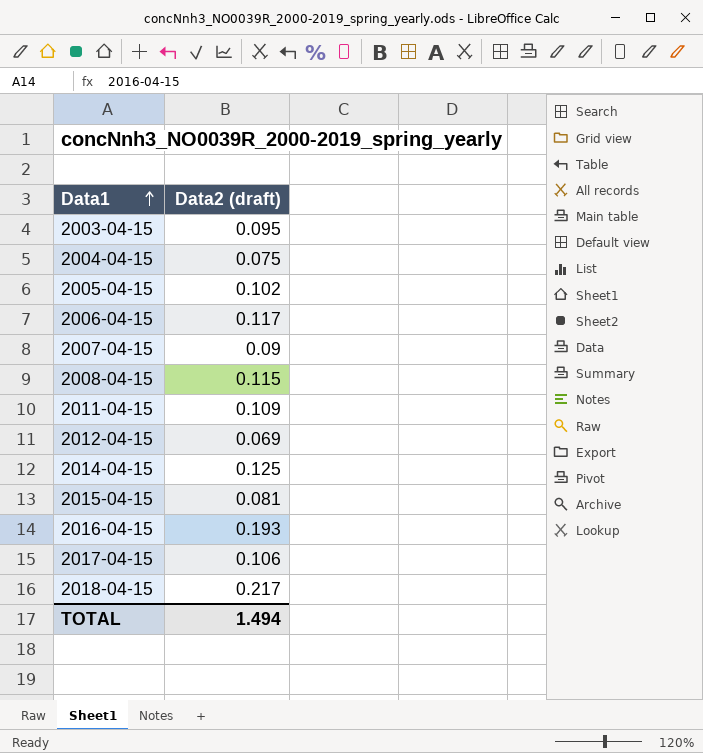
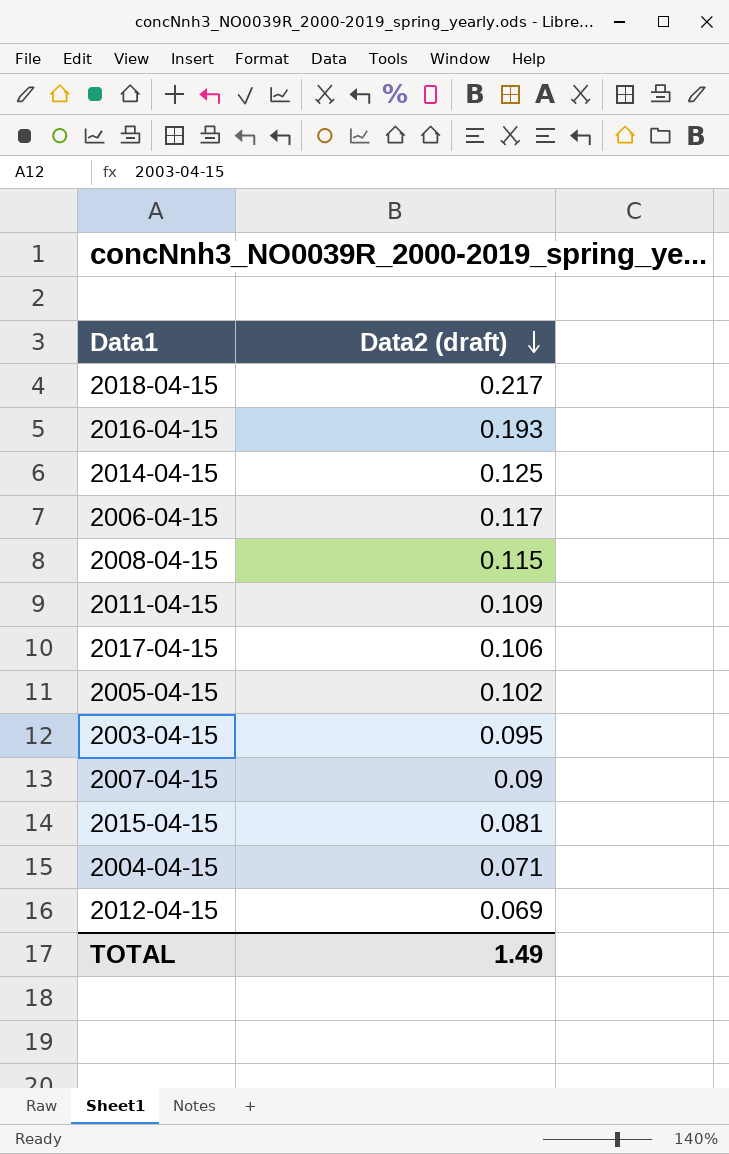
row order: Data1 ascending -> Data2 (draft) descending
2004-04-15 | Data2 (draft): 0.075 -> 0.071
TOTAL | Data2 (draft): 1.494 -> 1.49

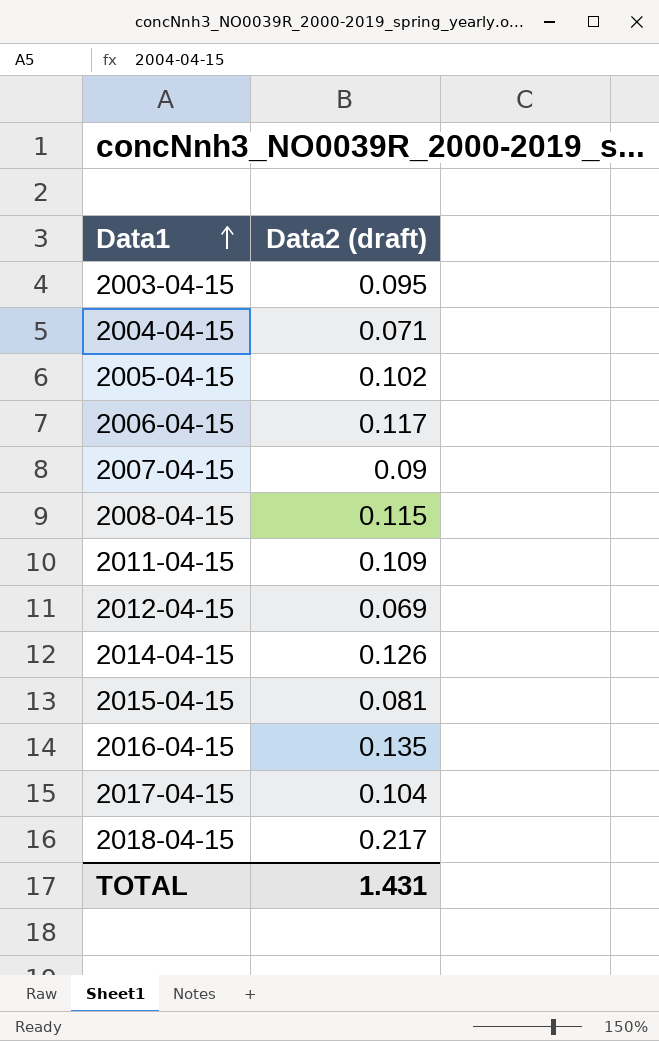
row order: Data2 (draft) descending -> Data1 ascending
2014-04-15 | Data2 (draft): 0.125 -> 0.126
2016-04-15 | Data2 (draft): 0.193 -> 0.135
2017-04-15 | Data2 (draft): 0.106 -> 0.104
TOTAL | Data2 (draft): 1.49 -> 1.431

